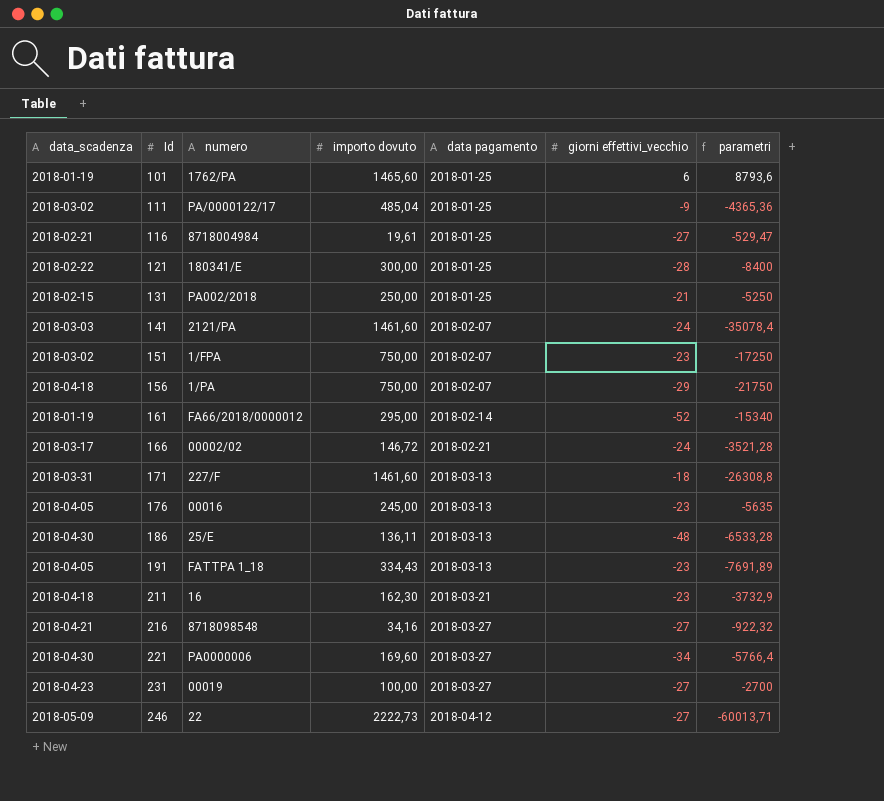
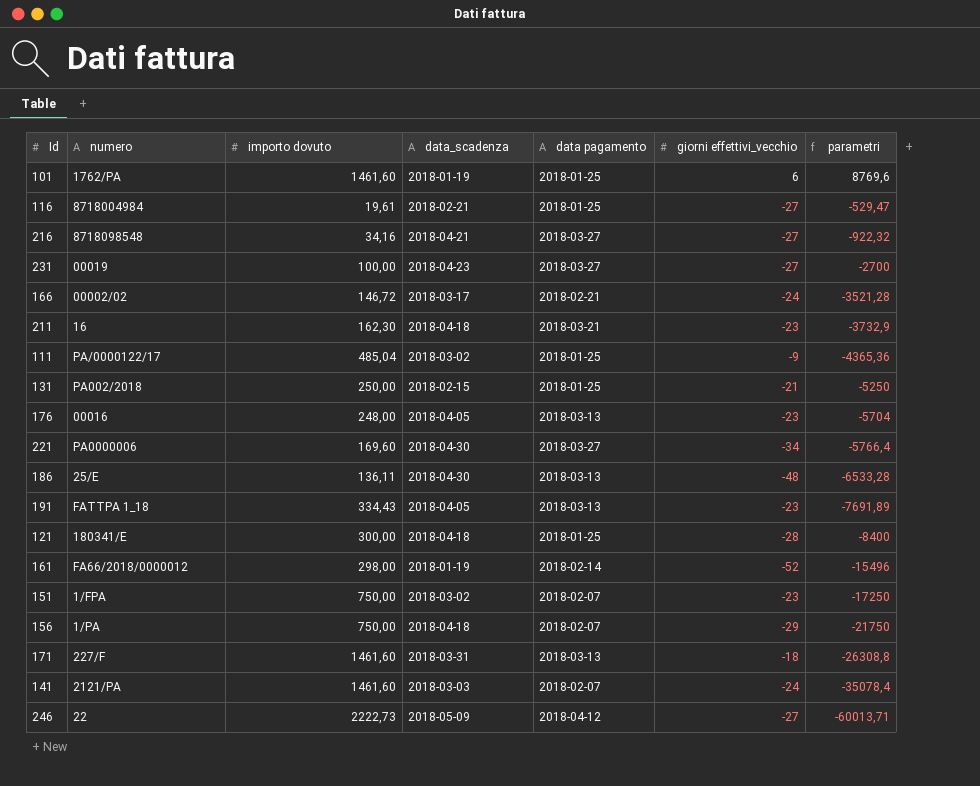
row order: Id ascending -> parametri descending
column data_scadenza | position: 1 -> 4
101 | importo dovuto: 1465,60 -> 1461,60
101 | parametri: 8793,6 -> 8769,6
176 | importo dovuto: 245,00 -> 248,00
176 | parametri: -5635 -> -5704
121 | data_scadenza: 2018-02-22 -> 2018-04-18
161 | importo dovuto: 295,00 -> 298,00
161 | parametri: -15340 -> -15496

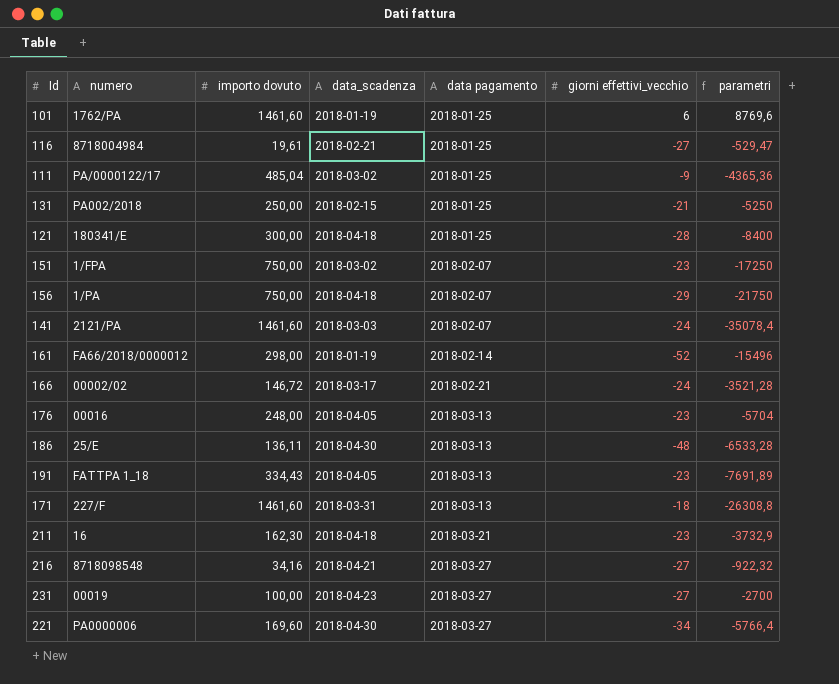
row order: parametri descending -> data pagamento ascending
row 246: 22 | 2222,73 | 2018-05-09 | 2018-04-12 | -27 | -60013,71 -> none

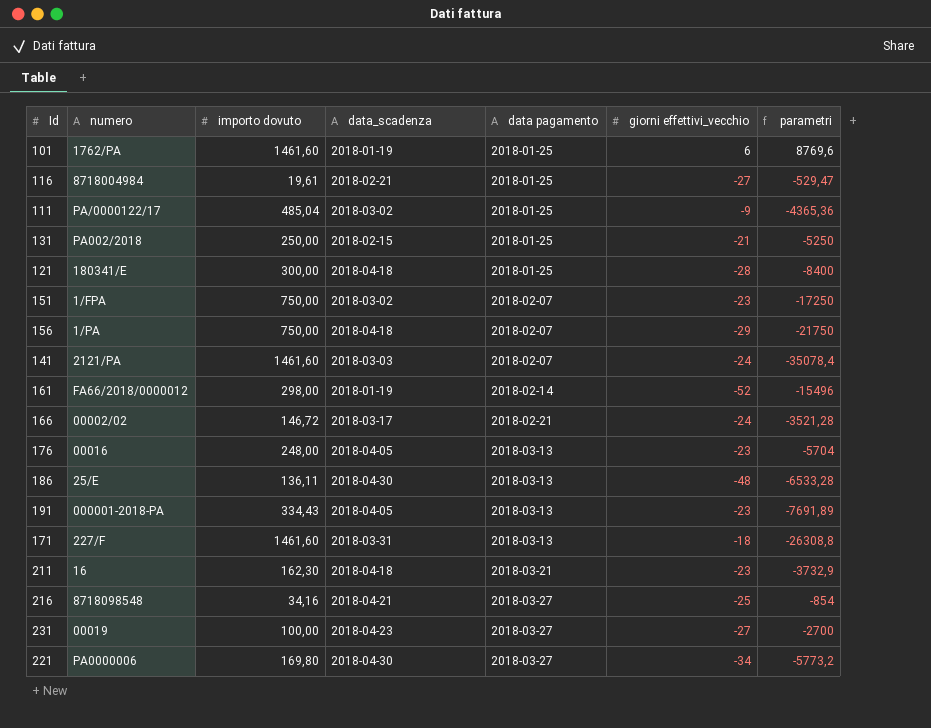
191 | numero: FATTPA 1_18 -> 000001-2018-PA
216 | giorni effettivi_vecchio: -27 -> -25
216 | parametri: -922,32 -> -854
221 | importo dovuto: 169,60 -> 169,80
221 | parametri: -5766,4 -> -5773,2

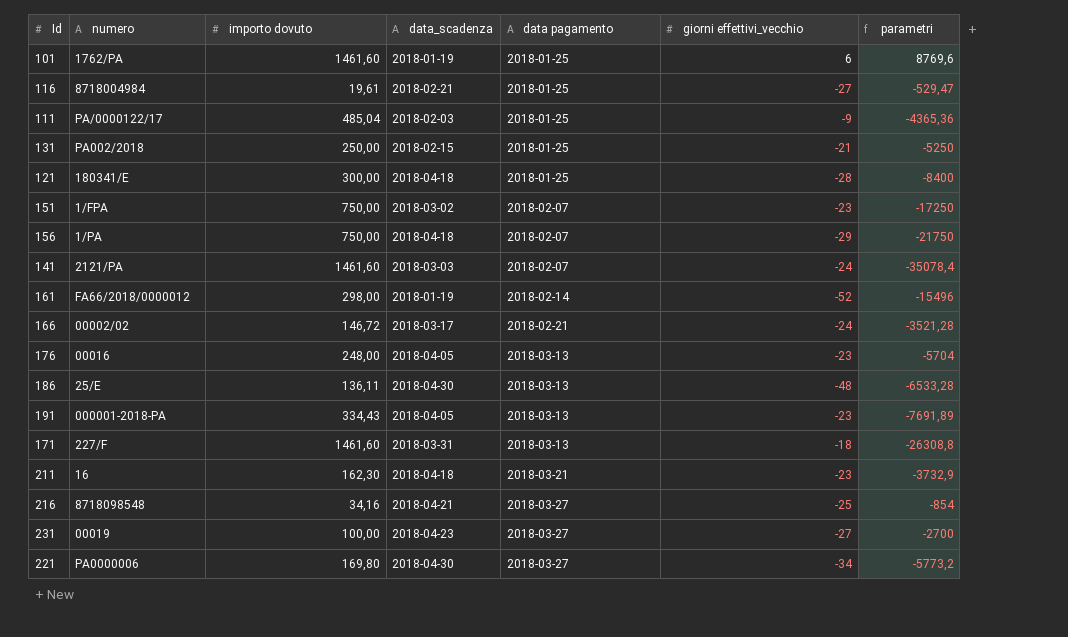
111 | data_scadenza: 2018-03-02 -> 2018-02-03

